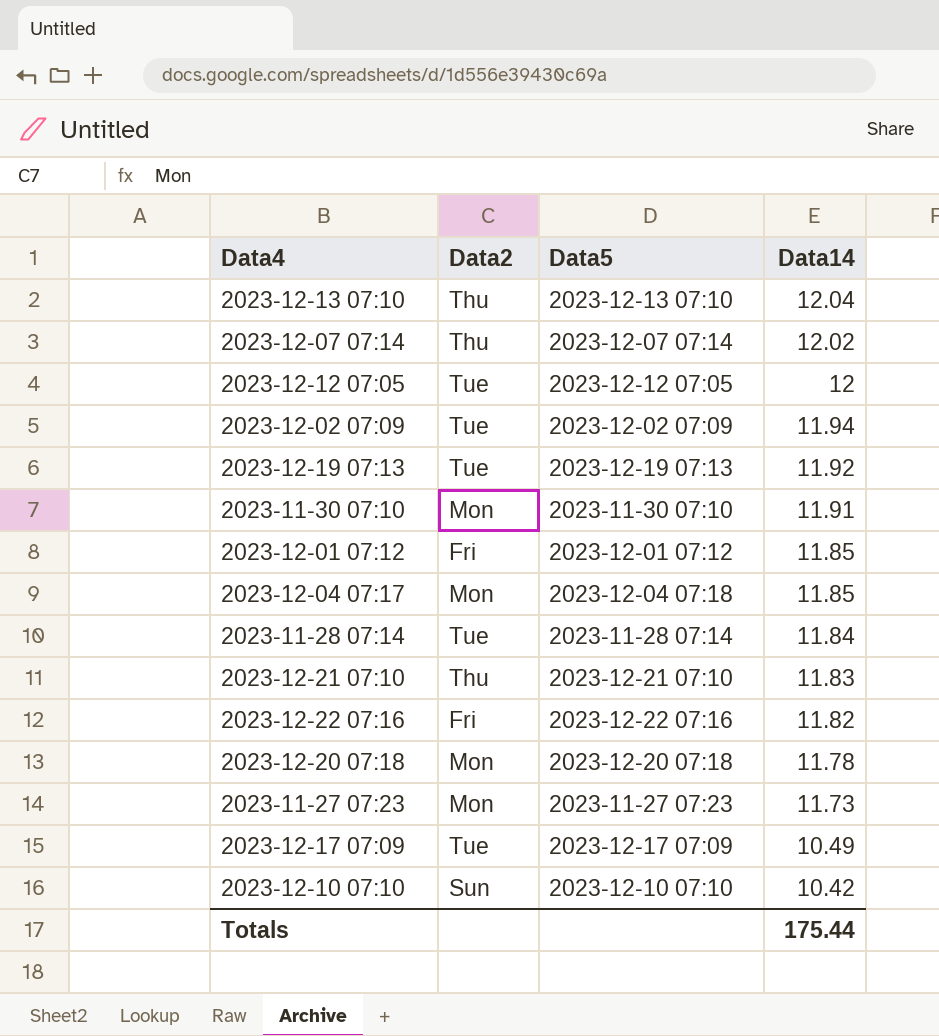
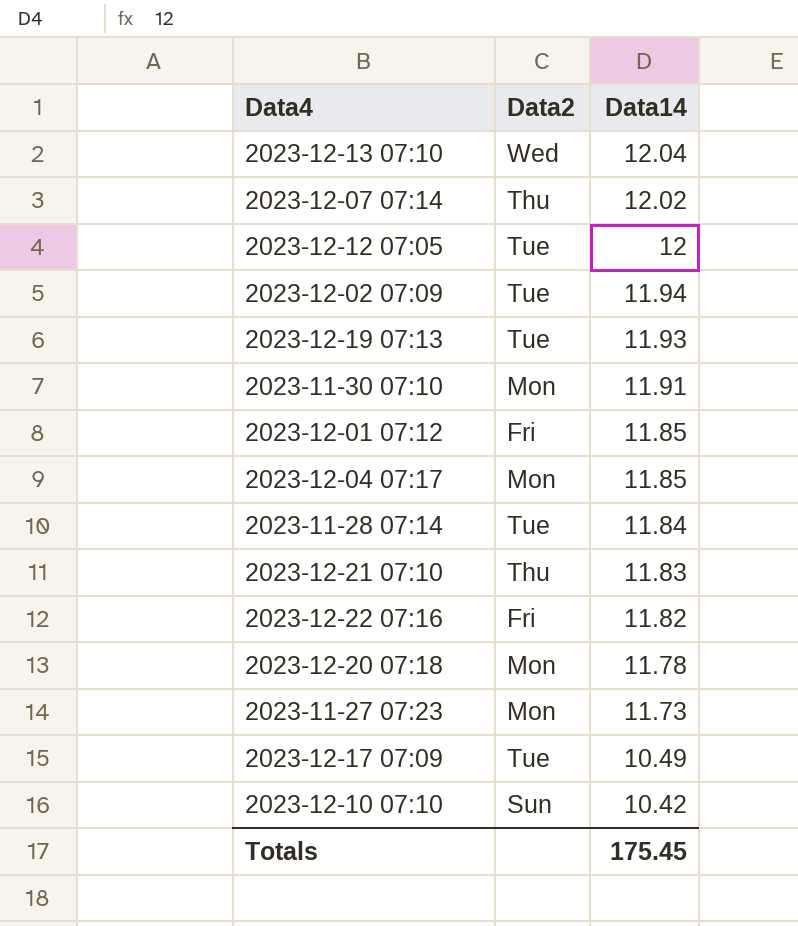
column Data5 | position: 3 -> none
2023-12-13 07:10 | Data2: Thu -> Wed
2023-12-19 07:13 | Data14: 11.92 -> 11.93
Totals | Data14: 175.44 -> 175.45

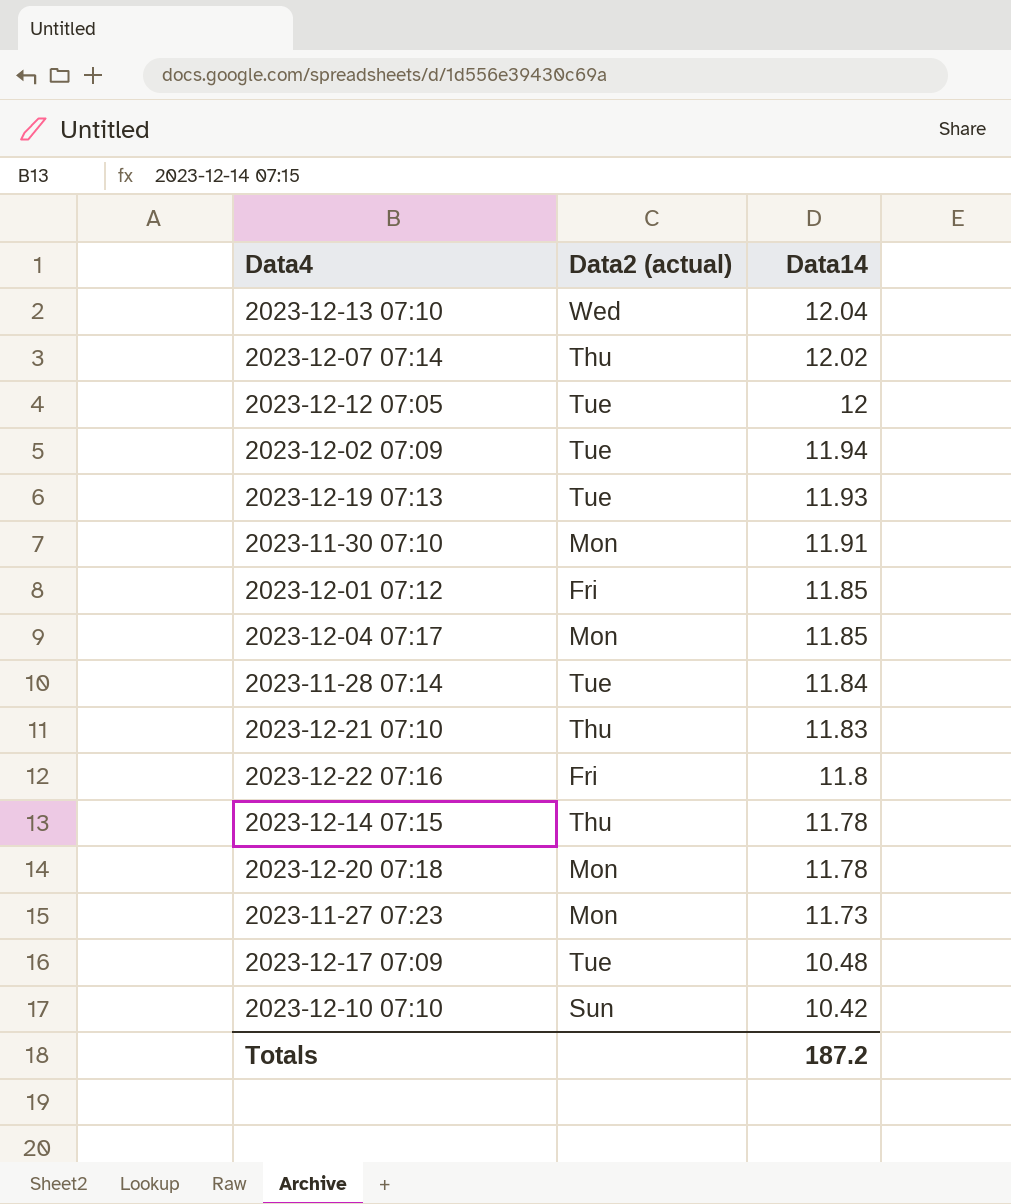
column name: Data2 -> Data2 (actual)
2023-12-22 07:16 | Data14: 11.82 -> 11.8
row 2023-12-14 07:15: none -> Thu | 11.78
2023-12-17 07:09 | Data14: 10.49 -> 10.48
Totals | Data14: 175.45 -> 187.2

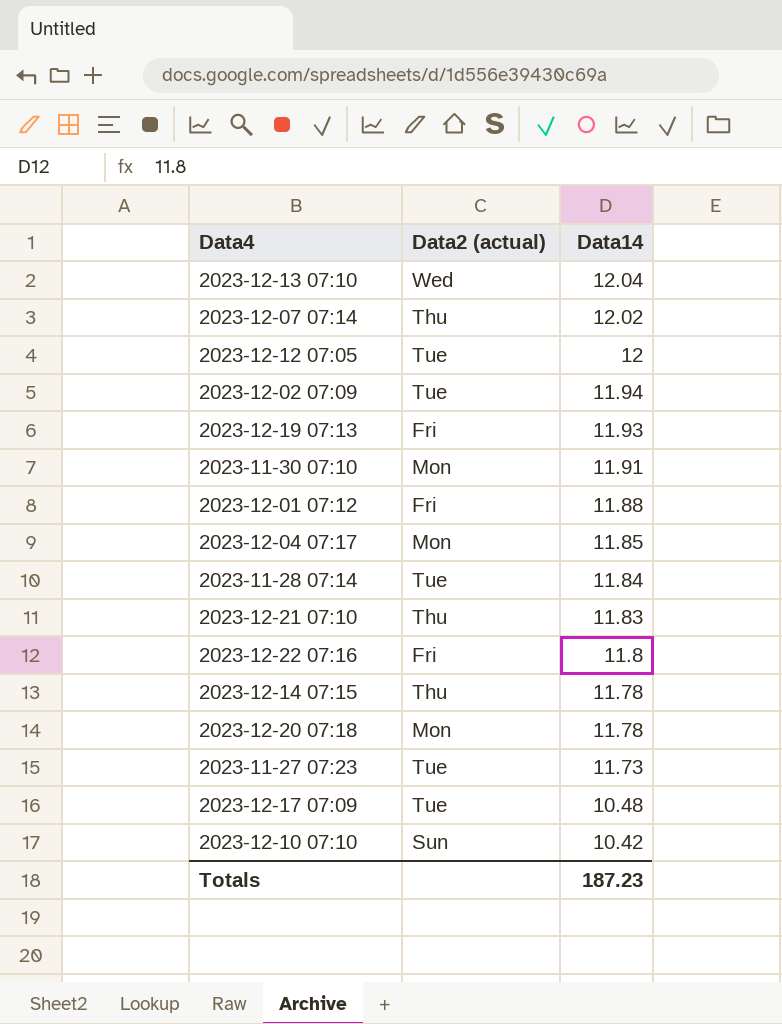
2023-12-19 07:13 | Data2 (actual): Tue -> Fri
2023-12-01 07:12 | Data14: 11.85 -> 11.88
2023-11-27 07:23 | Data2 (actual): Mon -> Tue
Totals | Data14: 187.2 -> 187.23

